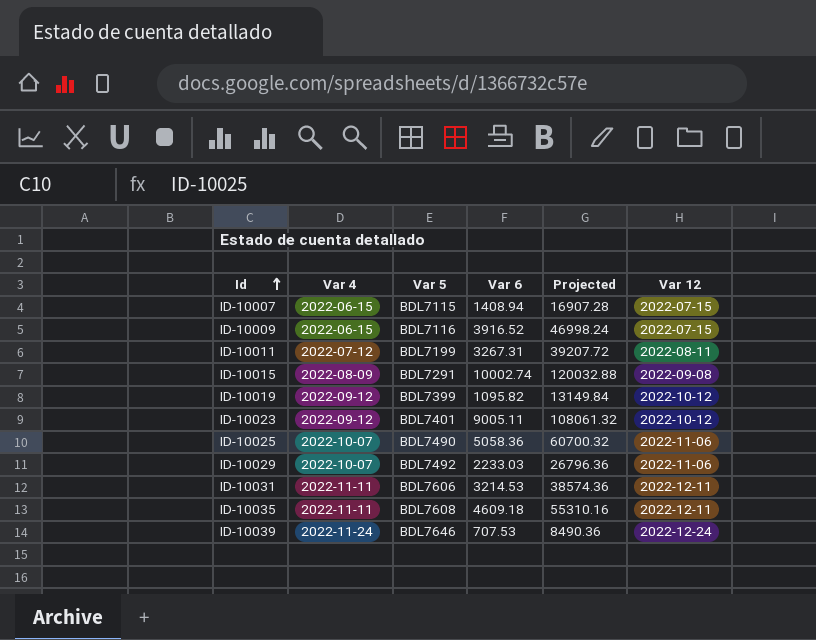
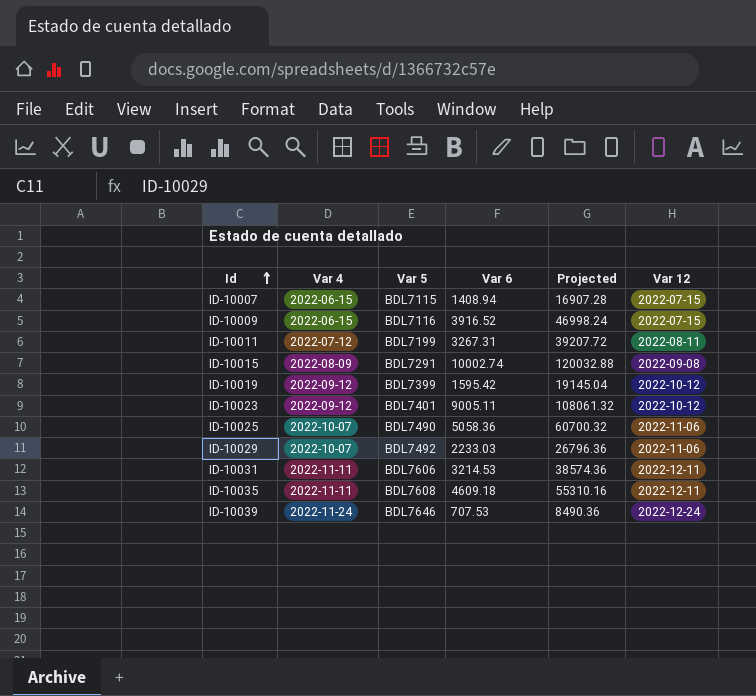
ID-10019 | Var 6: 1095.82 -> 1595.42
ID-10019 | Projected: 13149.84 -> 19145.04

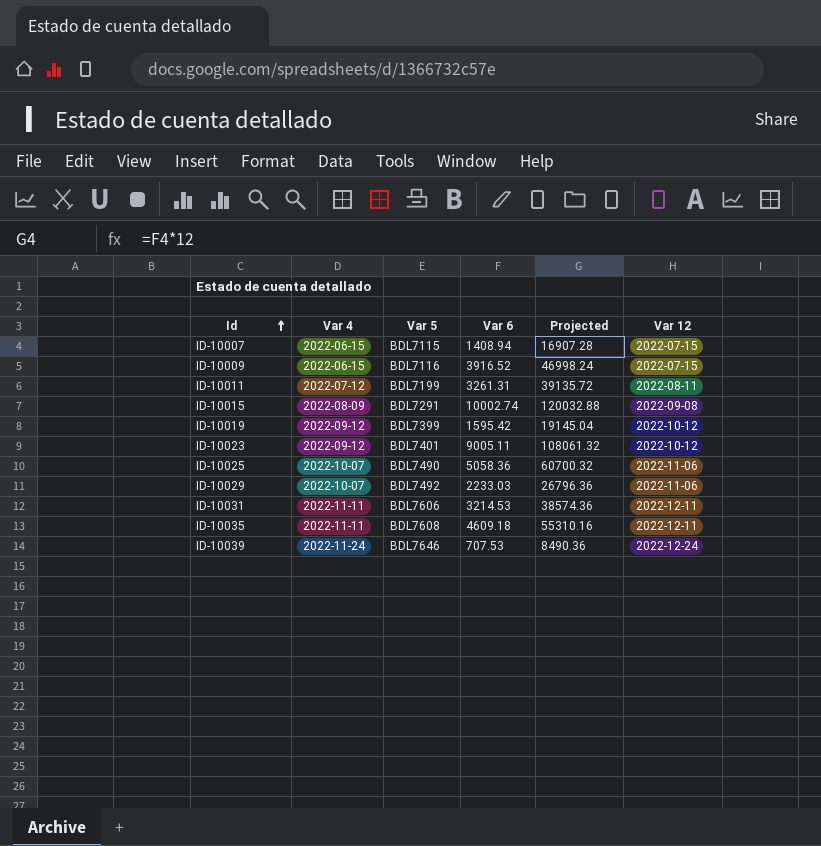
ID-10011 | Var 6: 3267.31 -> 3261.31
ID-10011 | Projected: 39207.72 -> 39135.72

